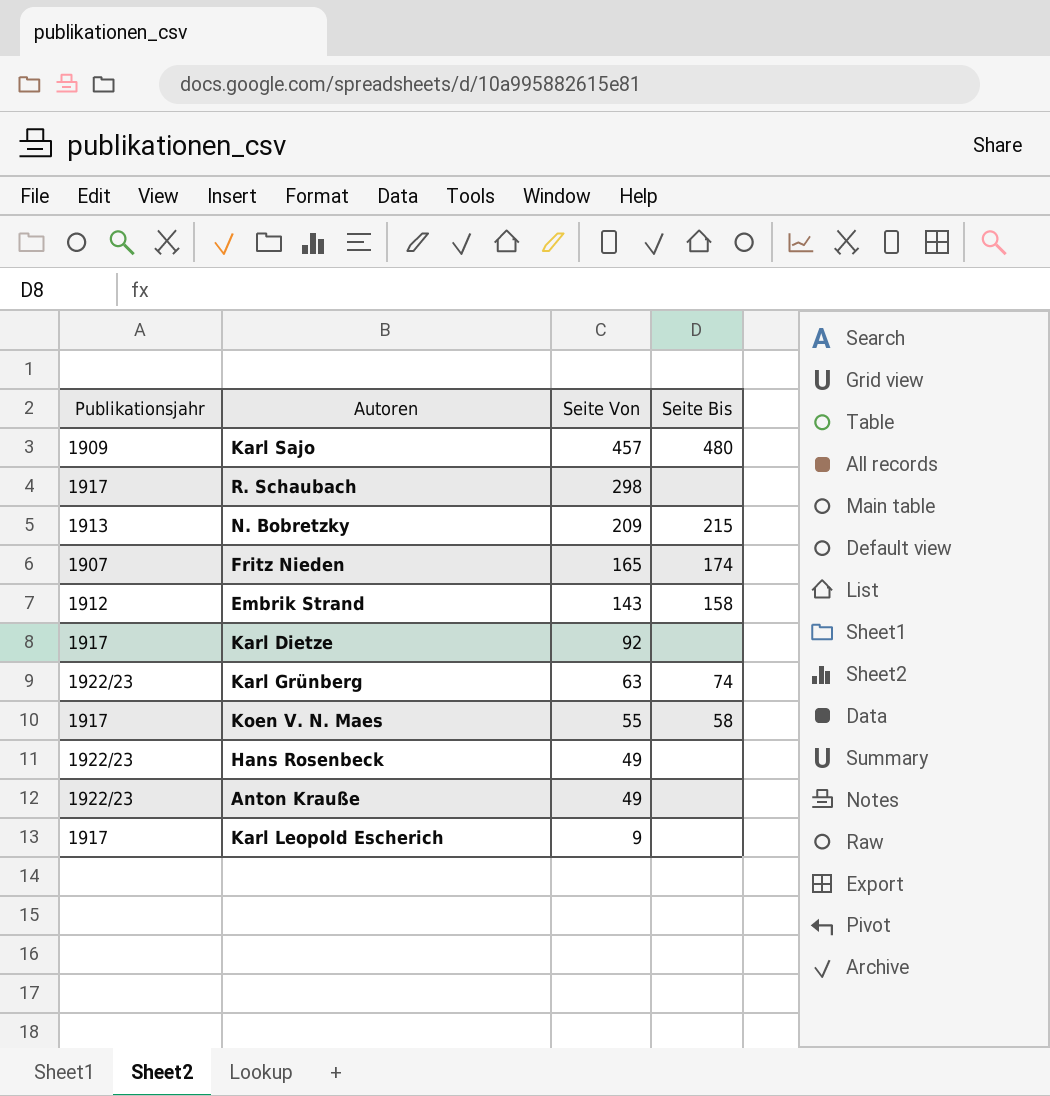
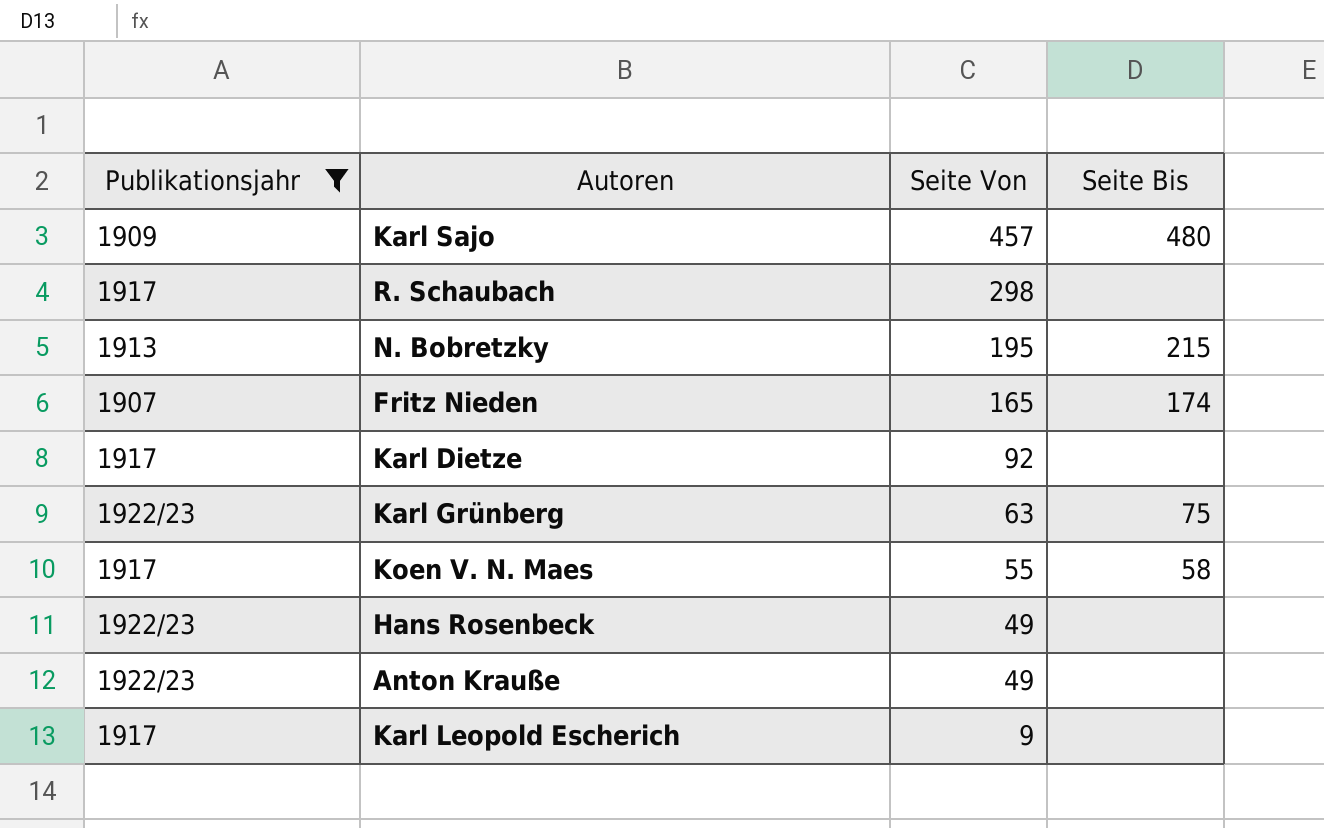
filter: none -> Publikationsjahr != 1912
N. Bobretzky | Seite Von: 209 -> 195
Karl Grünberg | Seite Bis: 74 -> 75

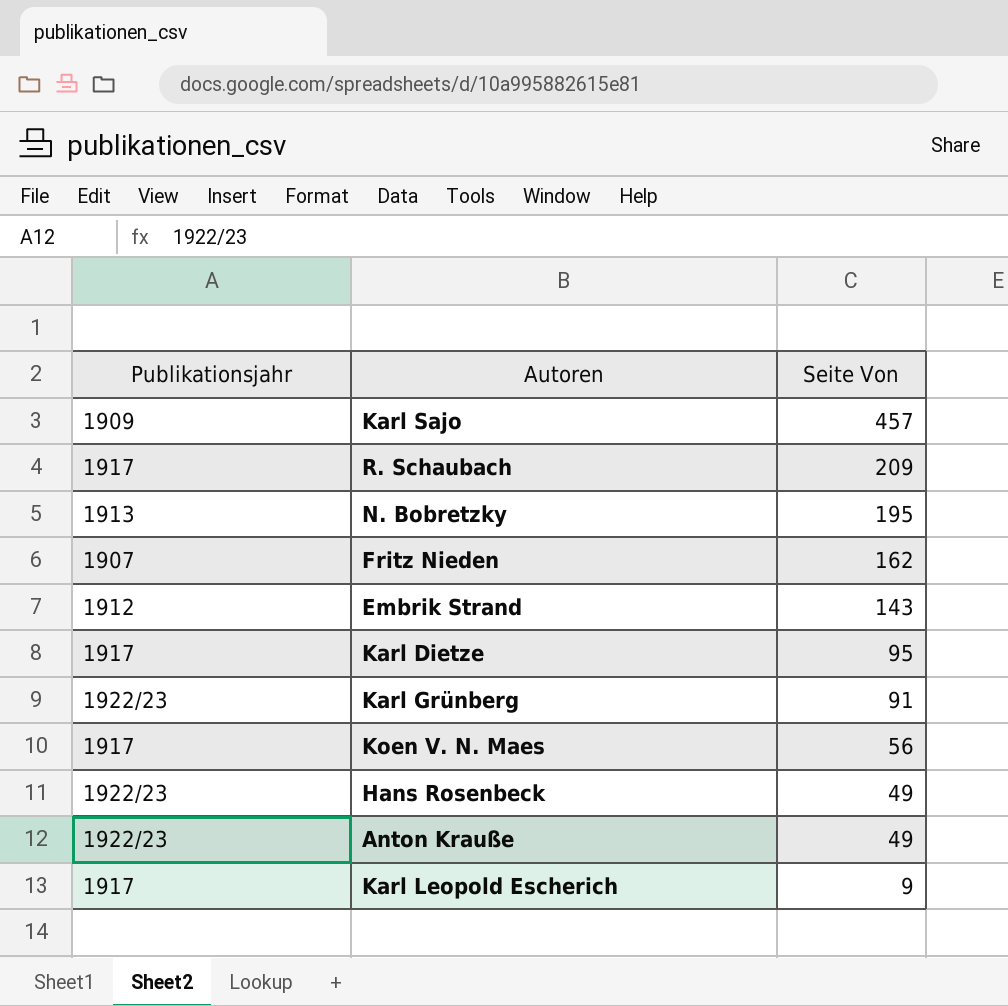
filter: Publikationsjahr != 1912 -> none
column Seite Bis | position: 4 -> none
R. Schaubach | Seite Von: 298 -> 209
Fritz Nieden | Seite Von: 165 -> 162
Karl Dietze | Seite Von: 92 -> 95
Karl Grünberg | Seite Von: 63 -> 91
Koen V. N. Maes | Seite Von: 55 -> 56

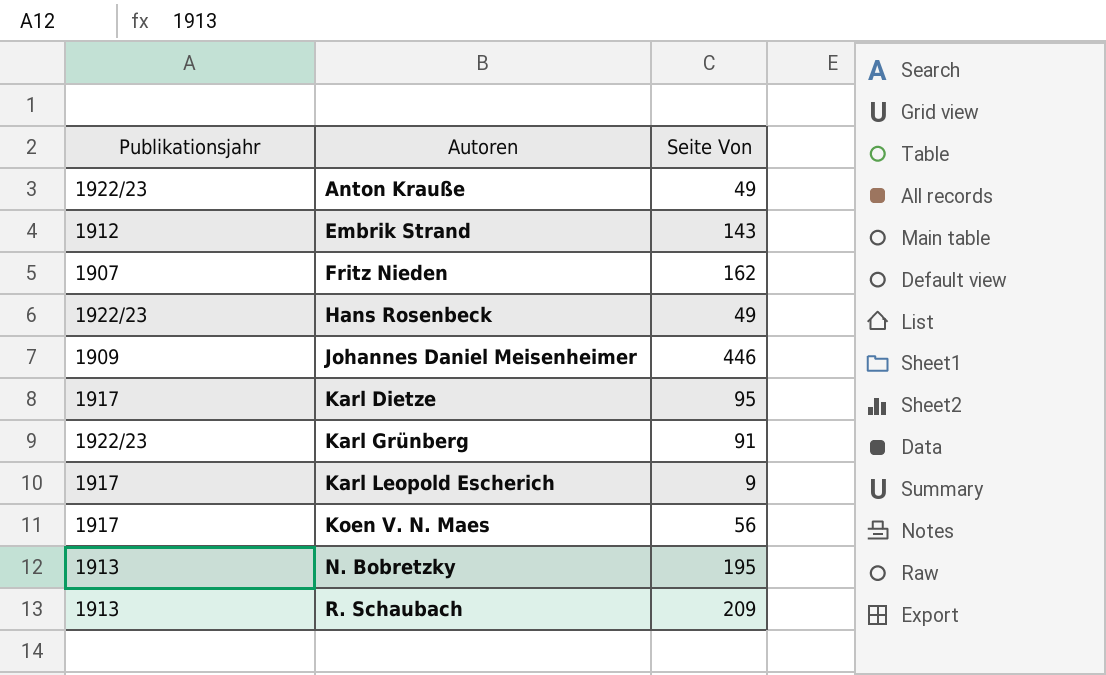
row order: Seite Von descending -> Autoren ascending
row Karl Sajo: 1909 | 457 -> none
row Johannes Daniel Meisenheimer: none -> 1909 | 446
R. Schaubach | Publikationsjahr: 1917 -> 1913

